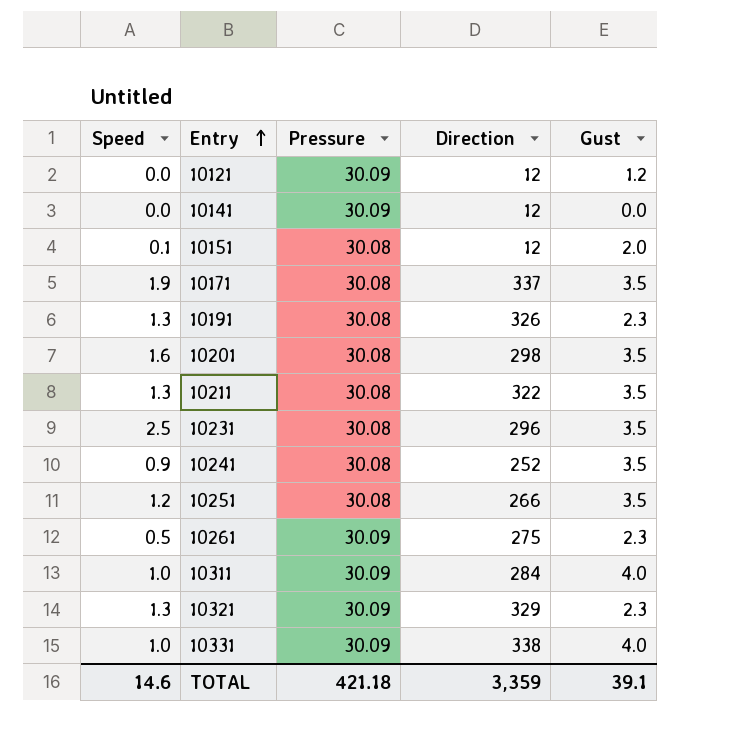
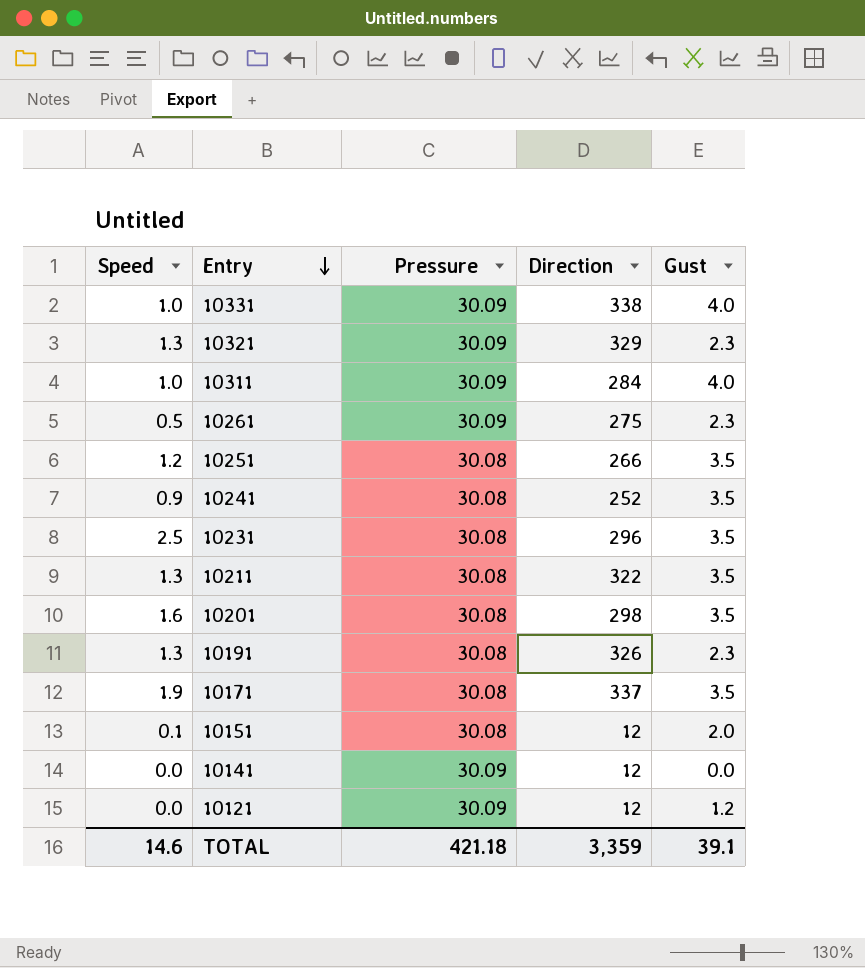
row order: Entry ascending -> Entry descending

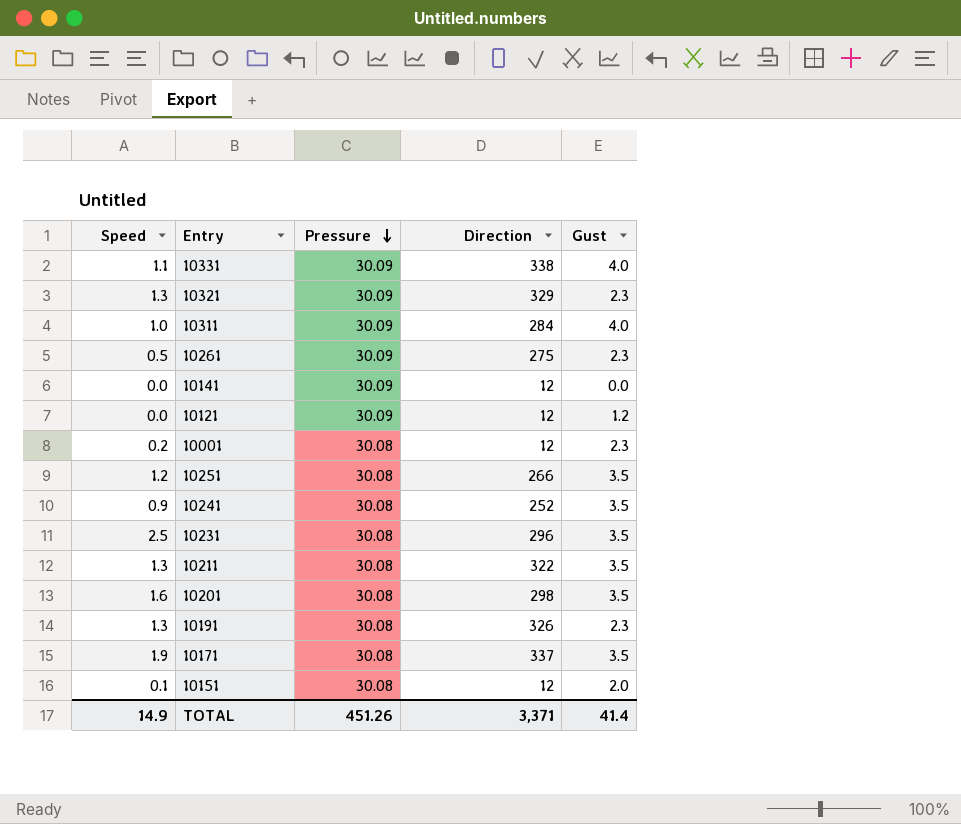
row order: Entry descending -> Pressure descending
10331 | Speed: 1.0 -> 1.1
row 10001: none -> 0.2 | 30.08 | 12 | 2.3
TOTAL | Speed: 14.6 -> 14.9
TOTAL | Pressure: 421.18 -> 451.26
TOTAL | Direction: 3,359 -> 3,371
TOTAL | Gust: 39.1 -> 41.4

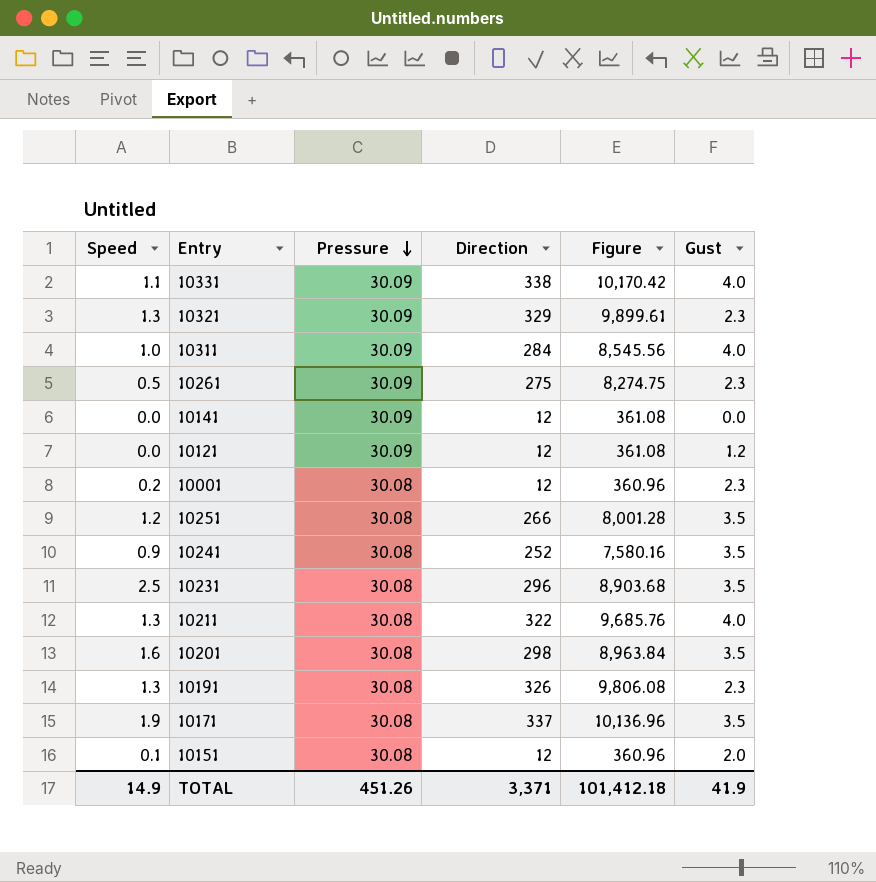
column Figure | formula: none -> [Pressure] * [Direction]
10211 | Gust: 3.5 -> 4.0
TOTAL | Gust: 41.4 -> 41.9

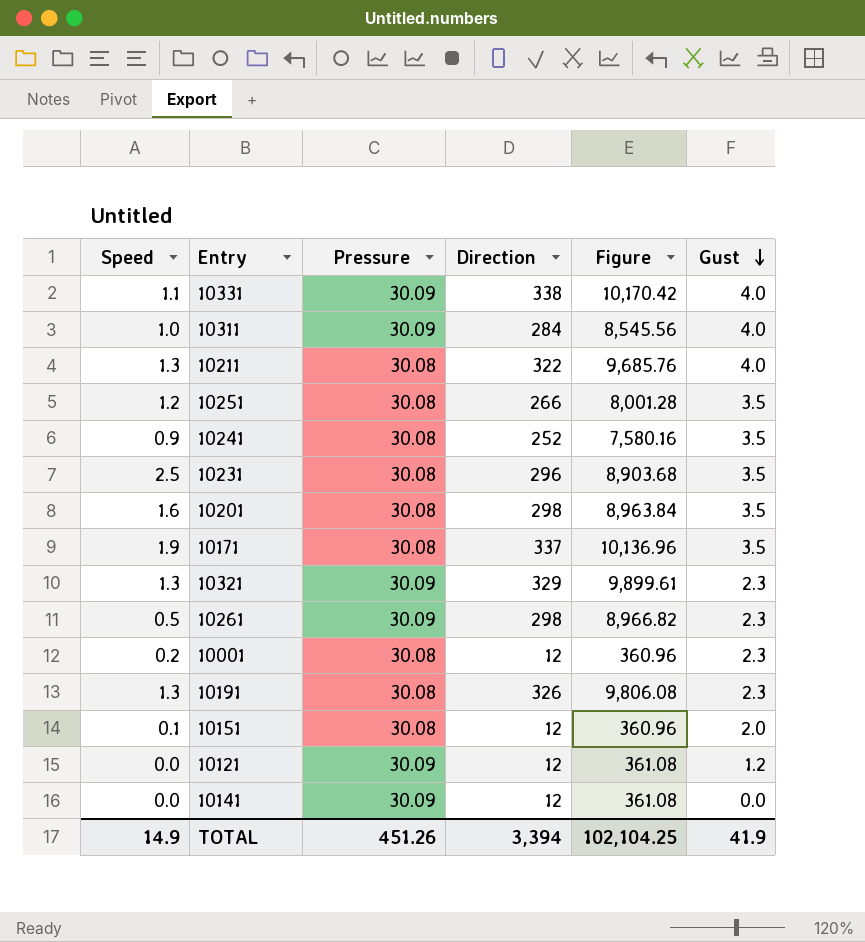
row order: Pressure descending -> Gust descending
10261 | Direction: 275 -> 298
10261 | Figure: 8,274.75 -> 8,966.82
TOTAL | Direction: 3,371 -> 3,394
TOTAL | Figure: 101,412.18 -> 102,104.25

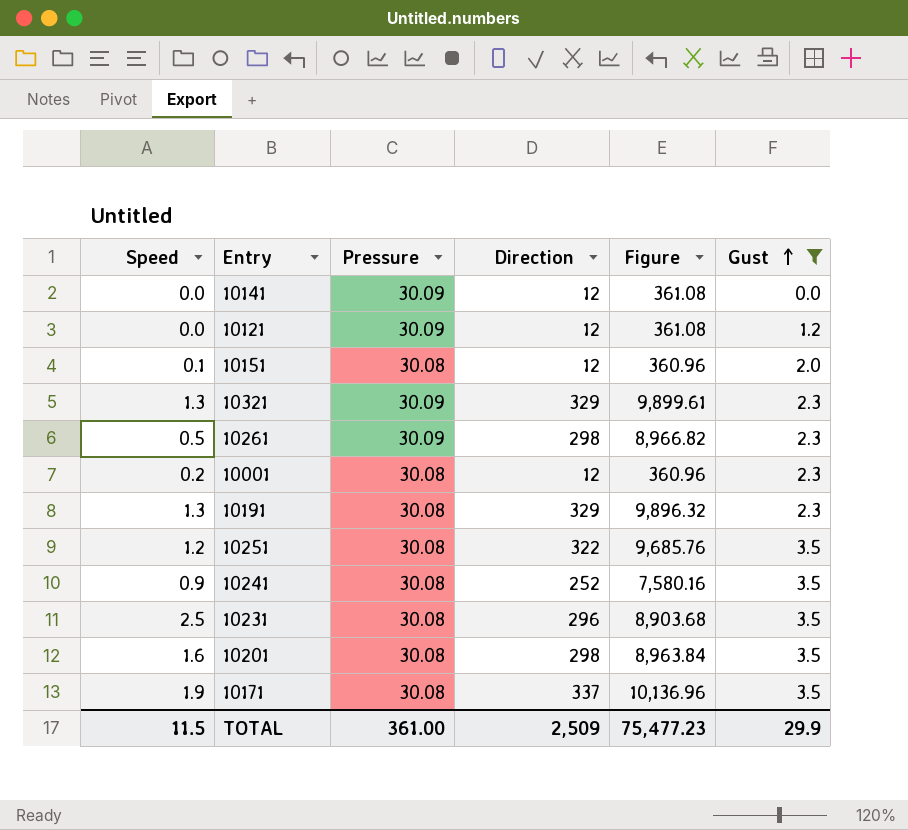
filter: none -> Gust != 4.0
row order: Gust descending -> Gust ascending
10191 | Direction: 326 -> 329
10191 | Figure: 9,806.08 -> 9,896.32
10251 | Direction: 266 -> 322
10251 | Figure: 8,001.28 -> 9,685.76
TOTAL | Speed: 14.9 -> 11.5
TOTAL | Pressure: 451.26 -> 361.00
TOTAL | Direction: 3,394 -> 2,509
TOTAL | Figure: 102,104.25 -> 75,477.23
TOTAL | Gust: 41.9 -> 29.9

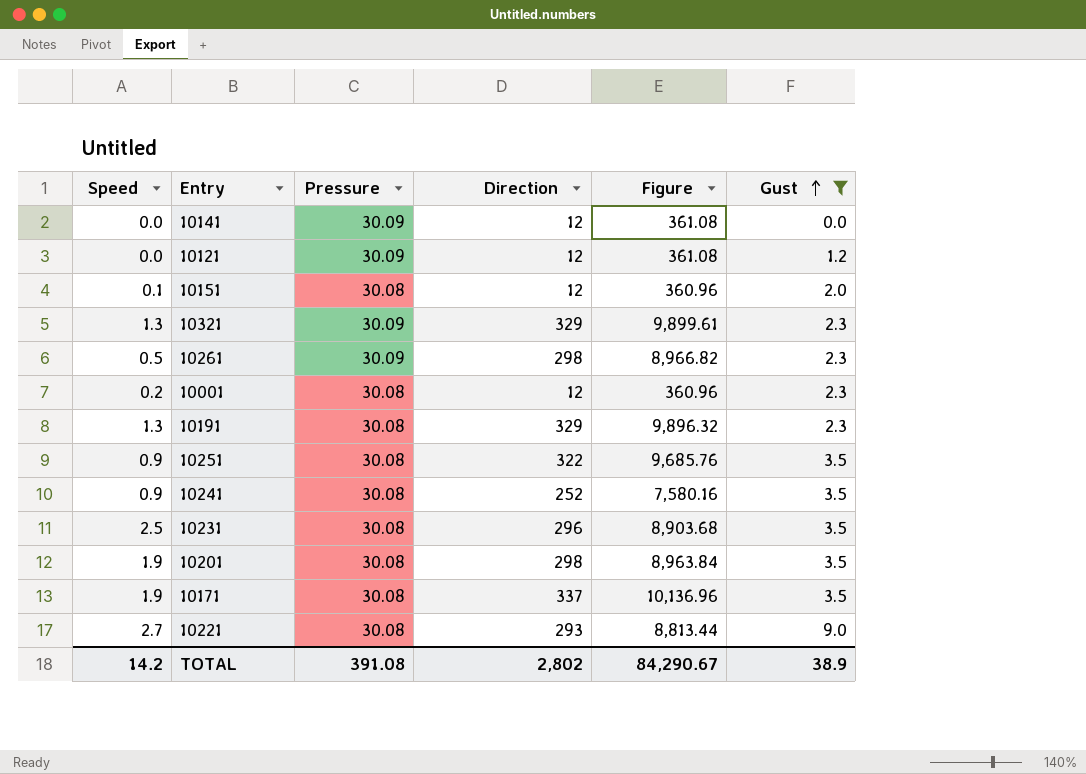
10251 | Speed: 1.2 -> 0.9
10201 | Speed: 1.6 -> 1.9
row 10221: none -> 2.7 | 30.08 | 293 | 8,813.44 | 9.0
TOTAL | Speed: 11.5 -> 14.2
TOTAL | Pressure: 361.00 -> 391.08
TOTAL | Direction: 2,509 -> 2,802
TOTAL | Figure: 75,477.23 -> 84,290.67
TOTAL | Gust: 29.9 -> 38.9

